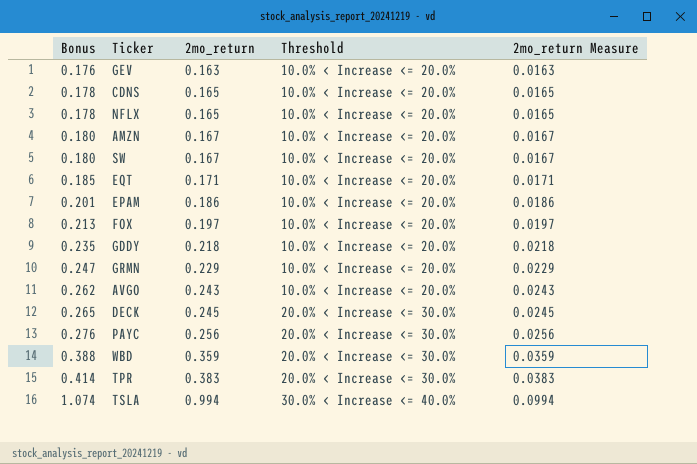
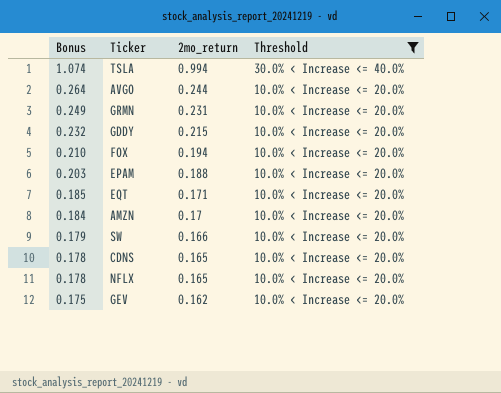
filter: none -> Threshold != 20.0% < Increase <= 30.0%
row order: Bonus ascending -> Bonus descending
column 2mo_return Measure | formula: [2mo_return] * 0.1 -> none
AVGO | Bonus: 0.262 -> 0.264
AVGO | 2mo_return: 0.243 -> 0.244
GRMN | Bonus: 0.247 -> 0.249
GRMN | 2mo_return: 0.229 -> 0.231
GDDY | Bonus: 0.235 -> 0.232
GDDY | 2mo_return: 0.218 -> 0.215
FOX | Bonus: 0.213 -> 0.210
FOX | 2mo_return: 0.197 -> 0.194
EPAM | Bonus: 0.201 -> 0.203
EPAM | 2mo_return: 0.186 -> 0.188
AMZN | Bonus: 0.180 -> 0.184
AMZN | 2mo_return: 0.167 -> 0.17
SW | Bonus: 0.180 -> 0.179
SW | 2mo_return: 0.167 -> 0.166
GEV | Bonus: 0.176 -> 0.175
GEV | 2mo_return: 0.163 -> 0.162

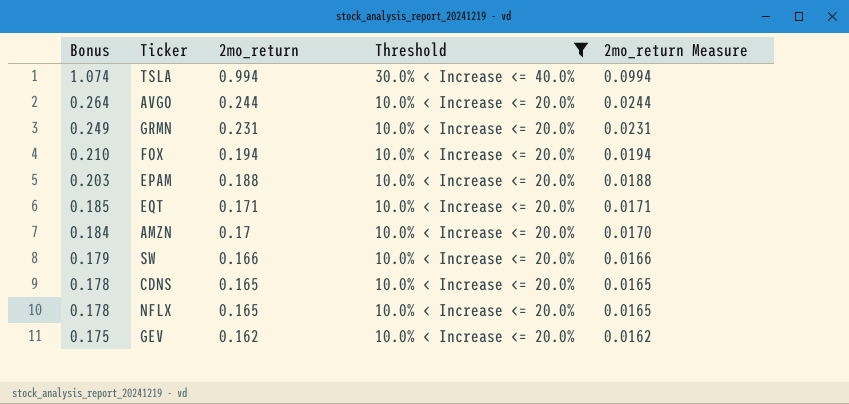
column 2mo_return Measure | formula: none -> [2mo_return] * 0.1
row GDDY: 0.232 | 0.215 | 10.0% < Increase <= 20.0% -> none

